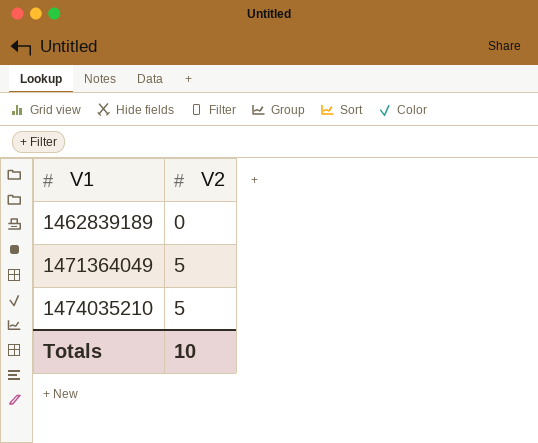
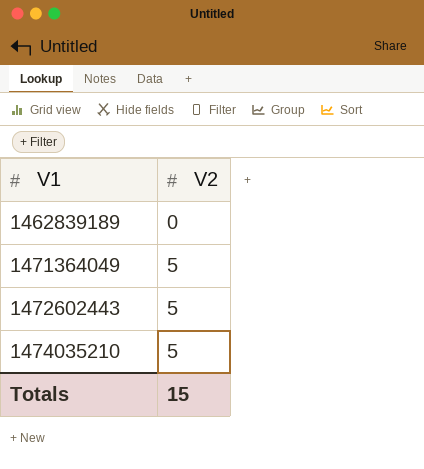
row 1472602443: none -> 5
Totals | V2: 10 -> 15

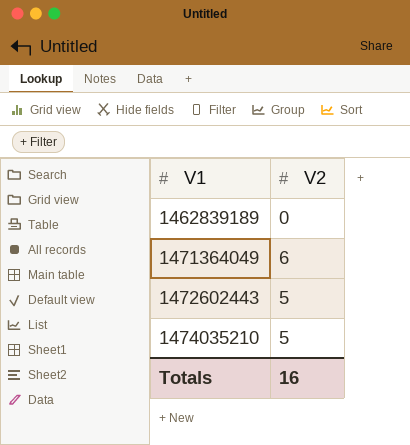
1471364049 | V2: 5 -> 6
Totals | V2: 15 -> 16

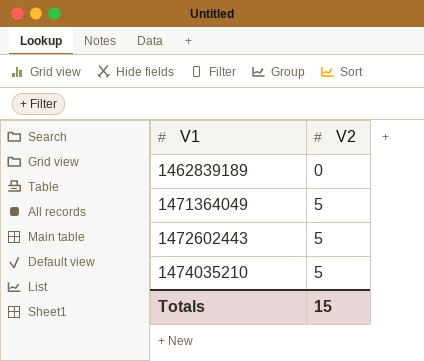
1471364049 | V2: 6 -> 5
Totals | V2: 16 -> 15

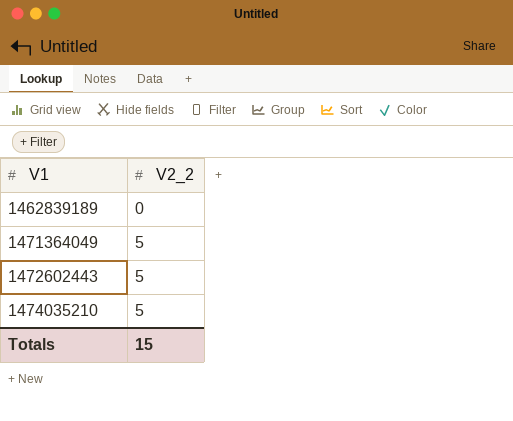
column name: V2 -> V2_2

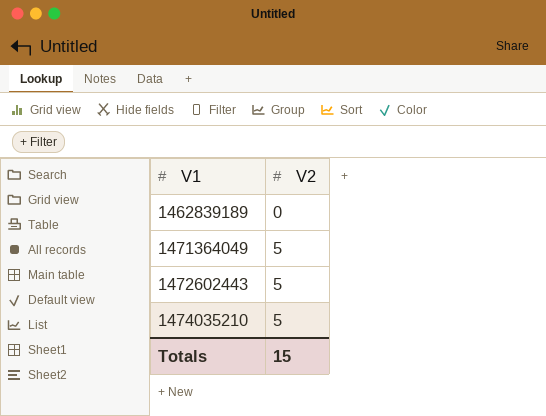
column name: V2_2 -> V2

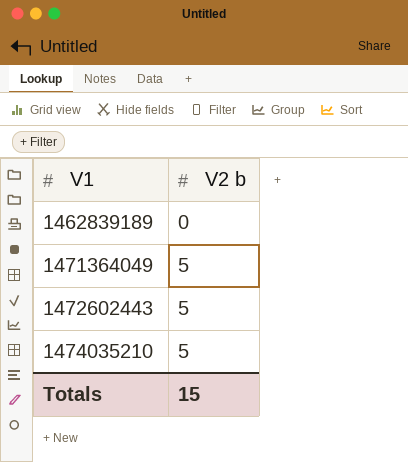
column name: V2 -> V2 b

